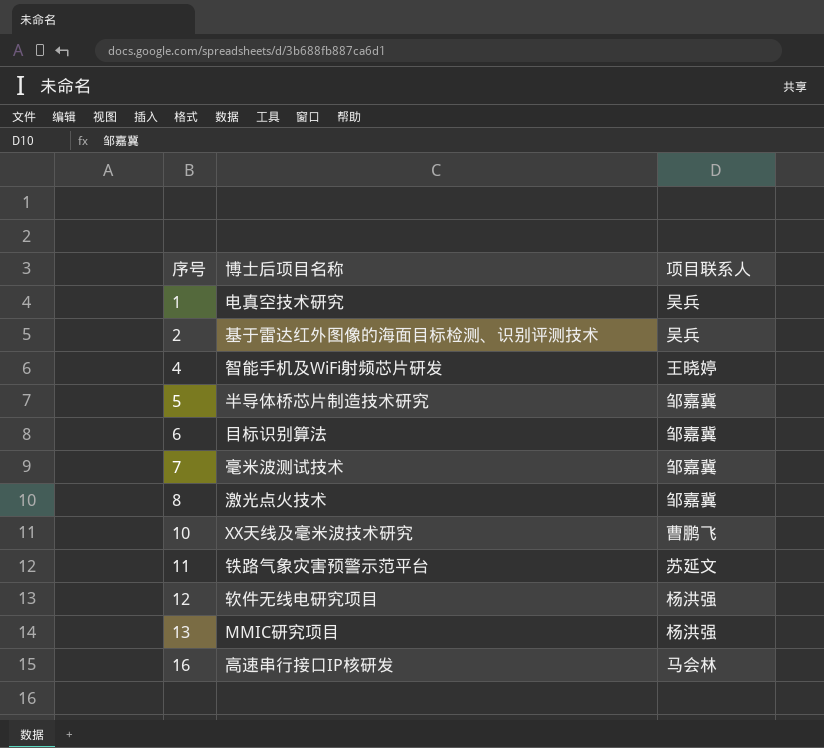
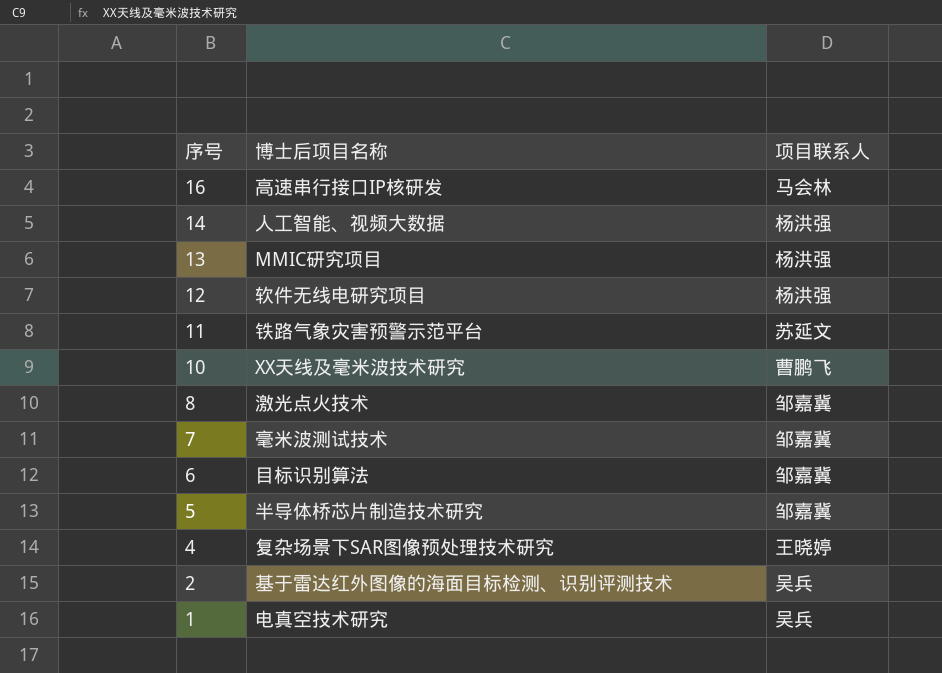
row order: 序号 ascending -> 序号 descending
row 14: none -> 人工智能、视频大数据 | 杨洪强
4 | 博士后项目名称: 智能手机及WiFi射频芯片研发 -> 复杂场景下SAR图像预处理技术研究

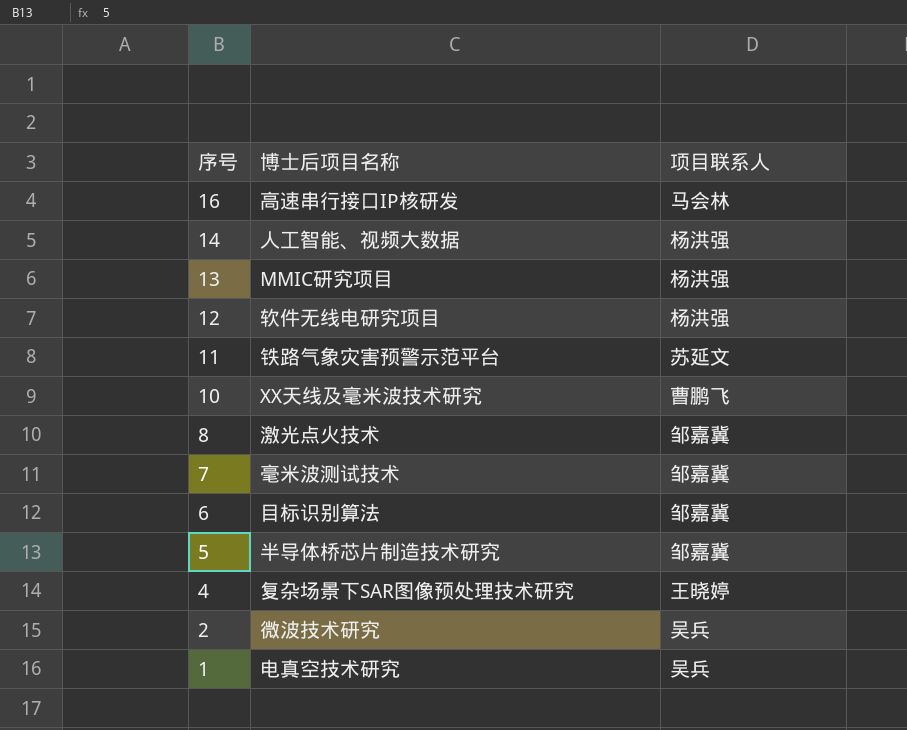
2 | 博士后项目名称: 基于雷达红外图像的海面目标检测、识别评测技术 -> 微波技术研究

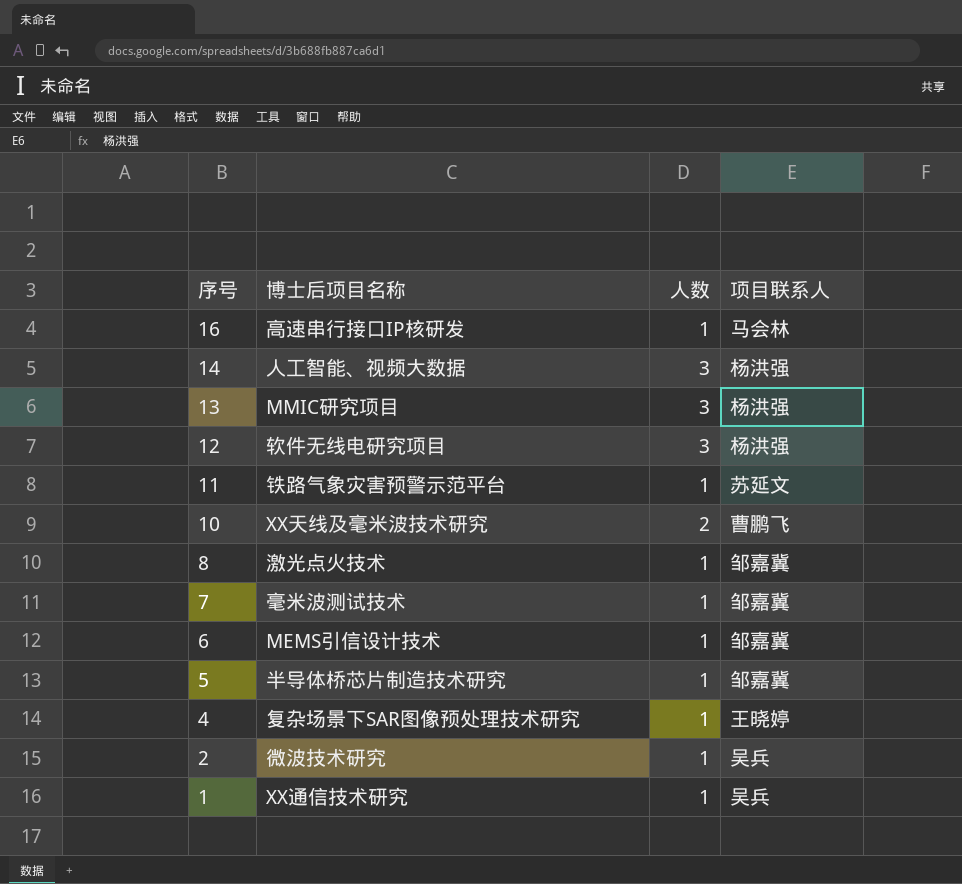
column 人数 | position: none -> 3
6 | 博士后项目名称: 目标识别算法 -> MEMS引信设计技术
1 | 博士后项目名称: 电真空技术研究 -> XX通信技术研究

